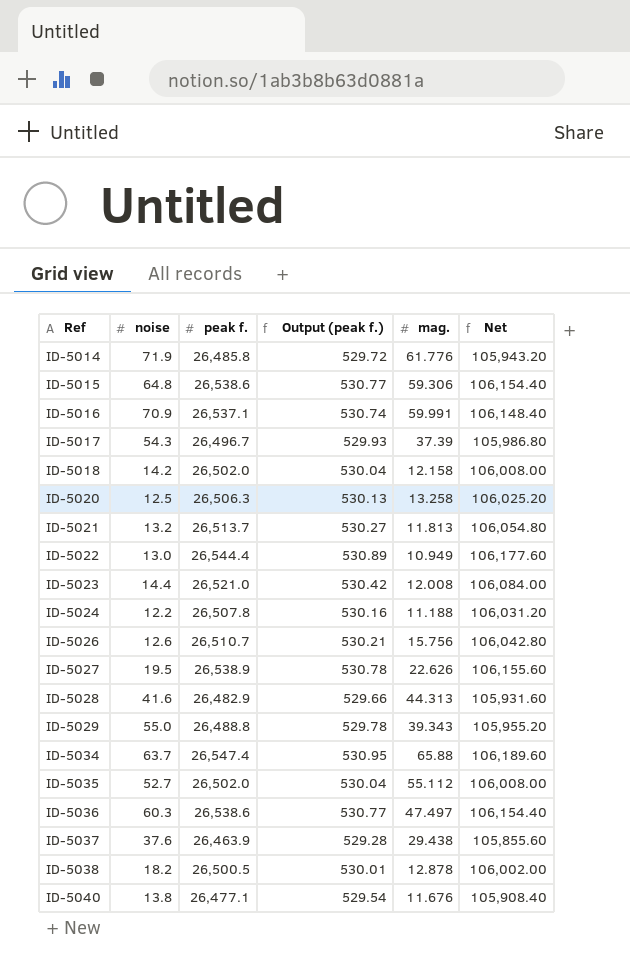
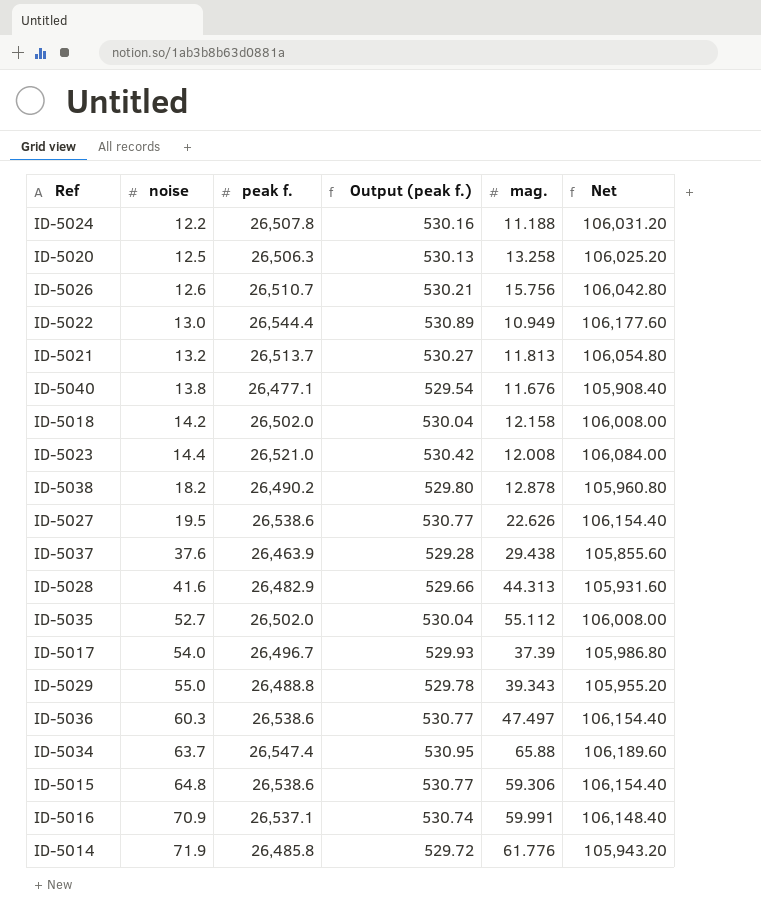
row order: Ref ascending -> noise ascending
ID-5038 | peak f.: 26,500.5 -> 26,490.2
ID-5038 | Output (peak f.): 530.01 -> 529.80
ID-5038 | Net: 106,002.00 -> 105,960.80
ID-5027 | peak f.: 26,538.9 -> 26,538.6
ID-5027 | Output (peak f.): 530.78 -> 530.77
ID-5027 | Net: 106,155.60 -> 106,154.40
ID-5017 | noise: 54.3 -> 54.0

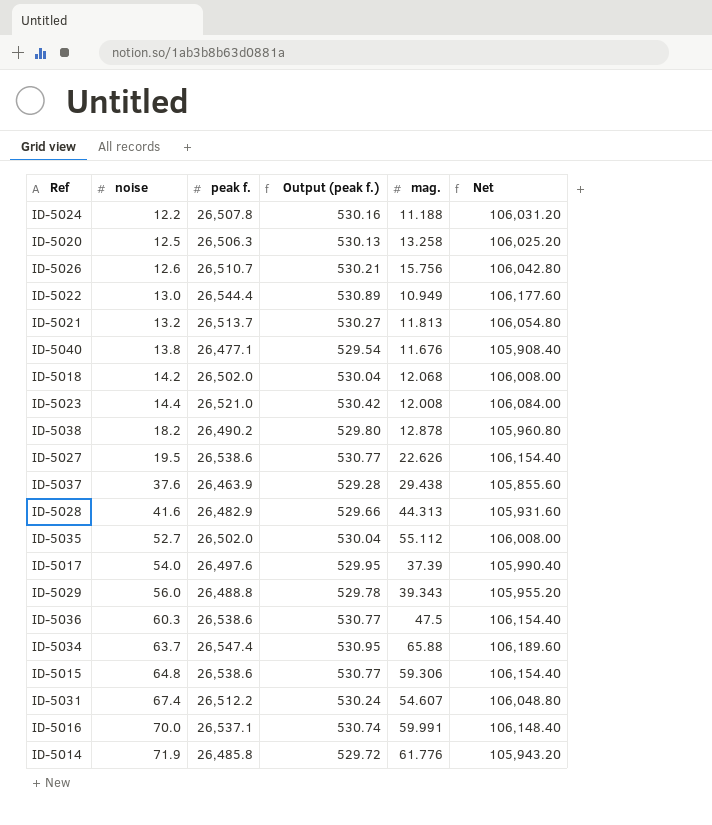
ID-5018 | mag.: 12.158 -> 12.068
ID-5017 | peak f.: 26,496.7 -> 26,497.6
ID-5017 | Output (peak f.): 529.93 -> 529.95
ID-5017 | Net: 105,986.80 -> 105,990.40
ID-5029 | noise: 55.0 -> 56.0
ID-5036 | mag.: 47.497 -> 47.5
row ID-5031: none -> 67.4 | 26,512.2 | 530.24 | 54.607 | 106,048.80
ID-5016 | noise: 70.9 -> 70.0

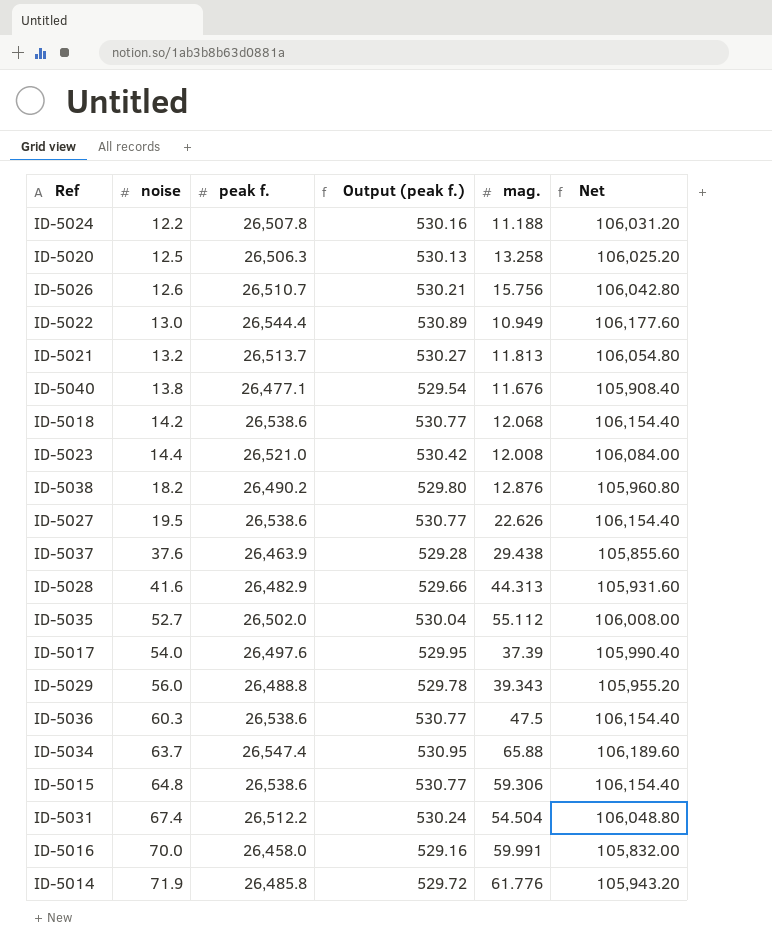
ID-5018 | peak f.: 26,502.0 -> 26,538.6
ID-5018 | Output (peak f.): 530.04 -> 530.77
ID-5018 | Net: 106,008.00 -> 106,154.40
ID-5038 | mag.: 12.878 -> 12.876
ID-5031 | mag.: 54.607 -> 54.504
ID-5016 | peak f.: 26,537.1 -> 26,458.0
ID-5016 | Output (peak f.): 530.74 -> 529.16
ID-5016 | Net: 106,148.40 -> 105,832.00

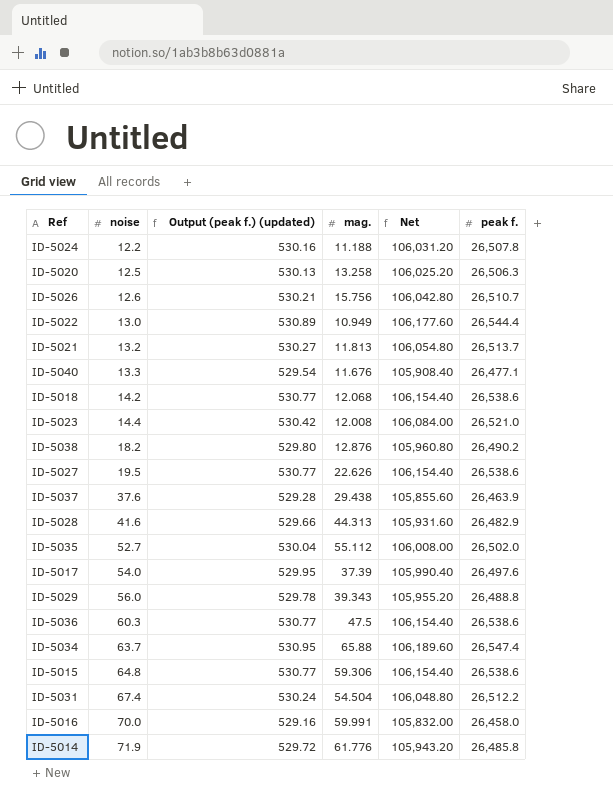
column name: Output (peak f.) -> Output (peak f.) (updated)
column peak f. | position: 3 -> 6
ID-5040 | noise: 13.8 -> 13.3

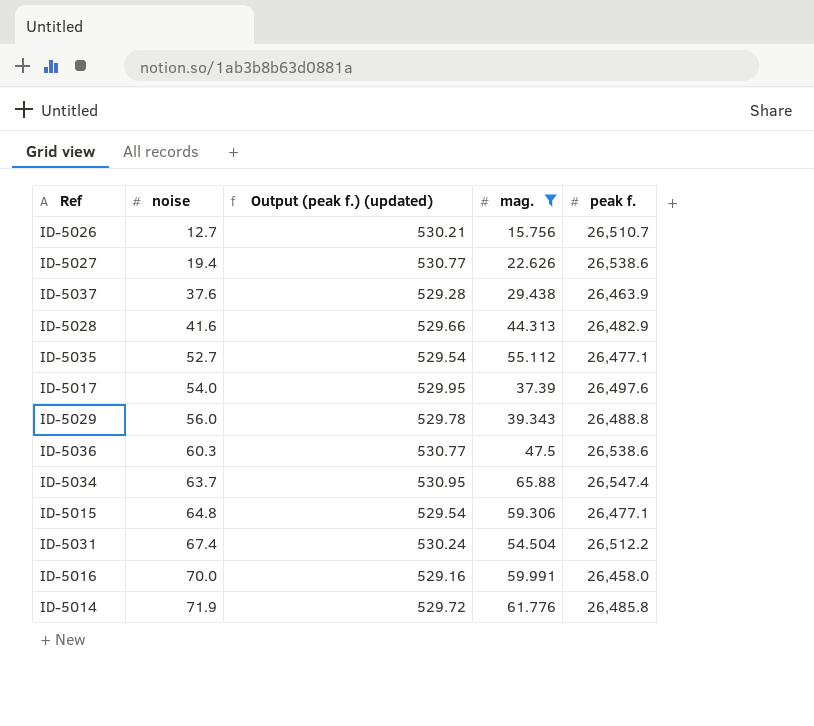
filter: none -> mag. >= 15.756
column Net | formula: [peak f.] * 4 -> none
ID-5026 | noise: 12.6 -> 12.7
ID-5027 | noise: 19.5 -> 19.4
ID-5035 | Output (peak f.) (updated): 530.04 -> 529.54
ID-5035 | peak f.: 26,502.0 -> 26,477.1
ID-5015 | Output (peak f.) (updated): 530.77 -> 529.54
ID-5015 | peak f.: 26,538.6 -> 26,477.1

